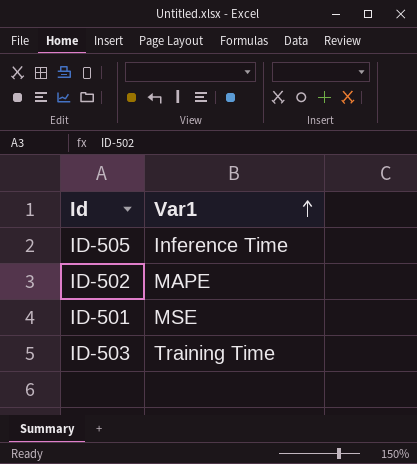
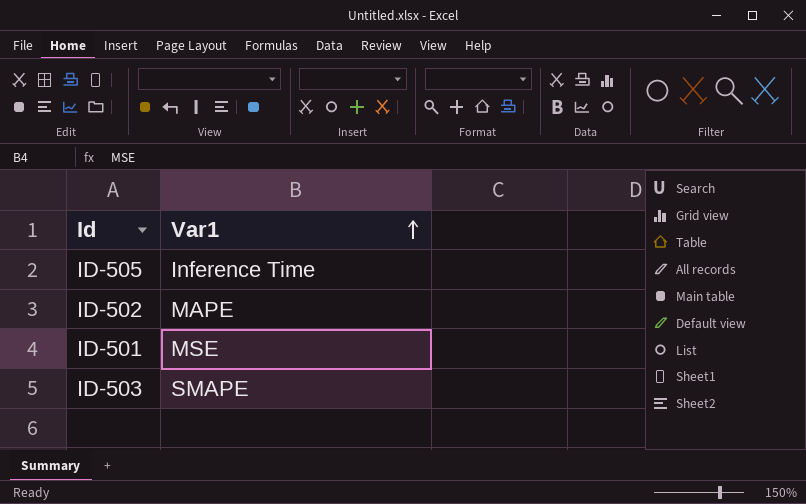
ID-503 | Var1: Training Time -> SMAPE

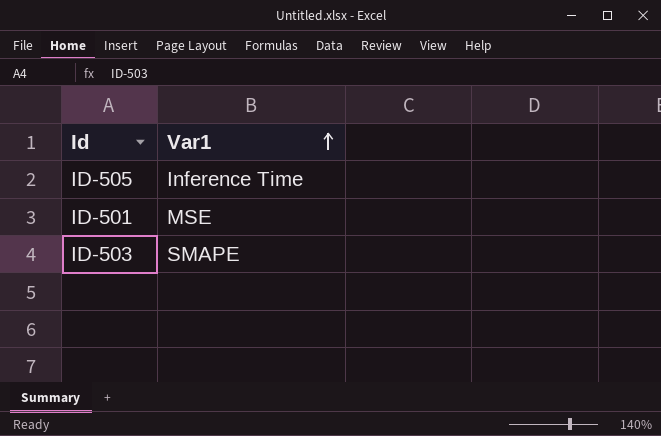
row ID-502: MAPE -> none

